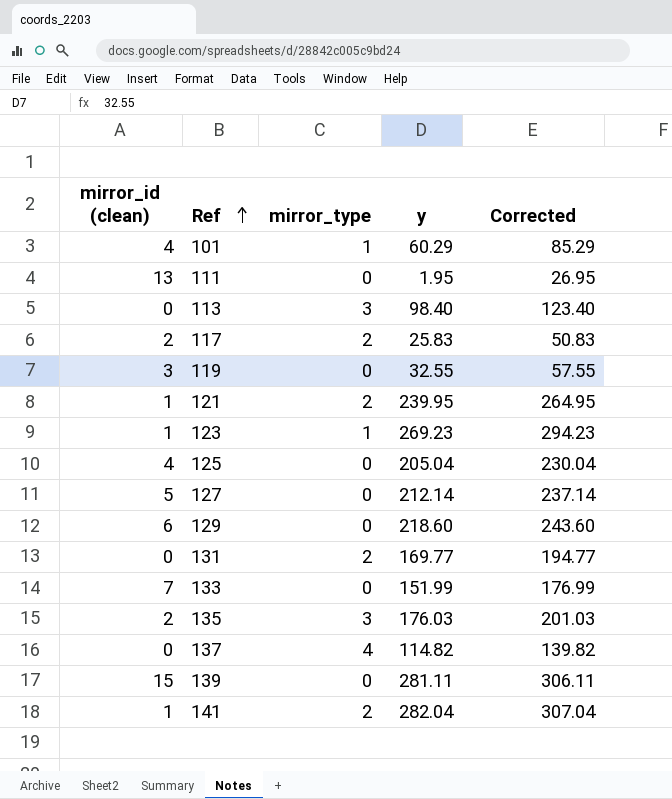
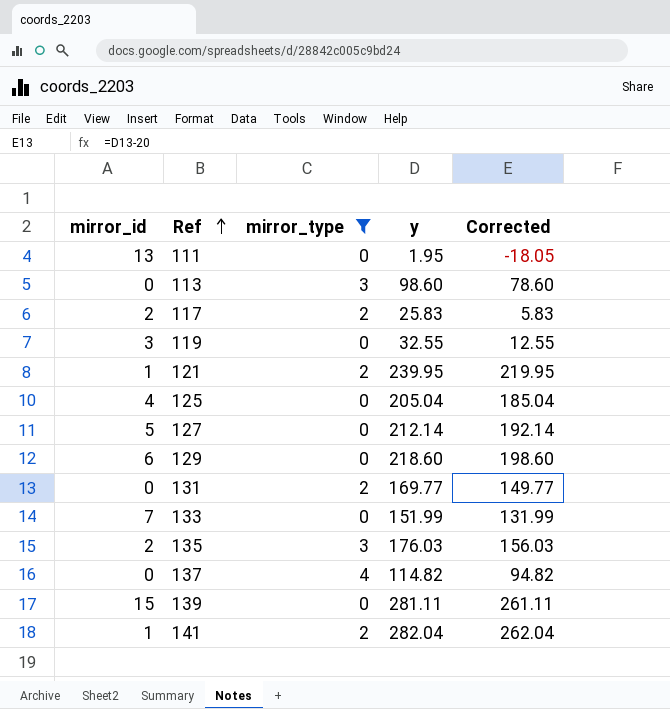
filter: none -> mirror_type != 1
column name: mirror_id (clean) -> mirror_id
column Corrected | formula: [y] + 25 -> [y] - 20
113 | y: 98.40 -> 98.60

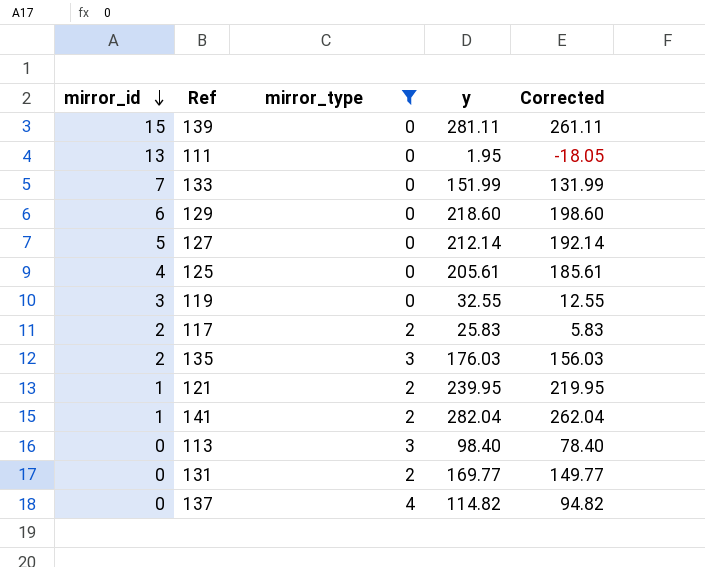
row order: Ref ascending -> mirror_id descending
125 | y: 205.04 -> 205.61
125 | Corrected: 185.04 -> 185.61
113 | y: 98.60 -> 98.40
113 | Corrected: 78.60 -> 78.40

